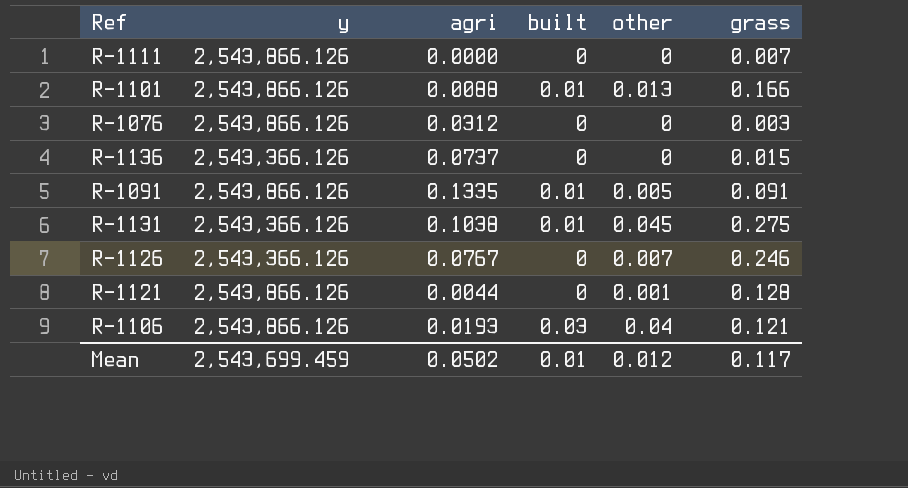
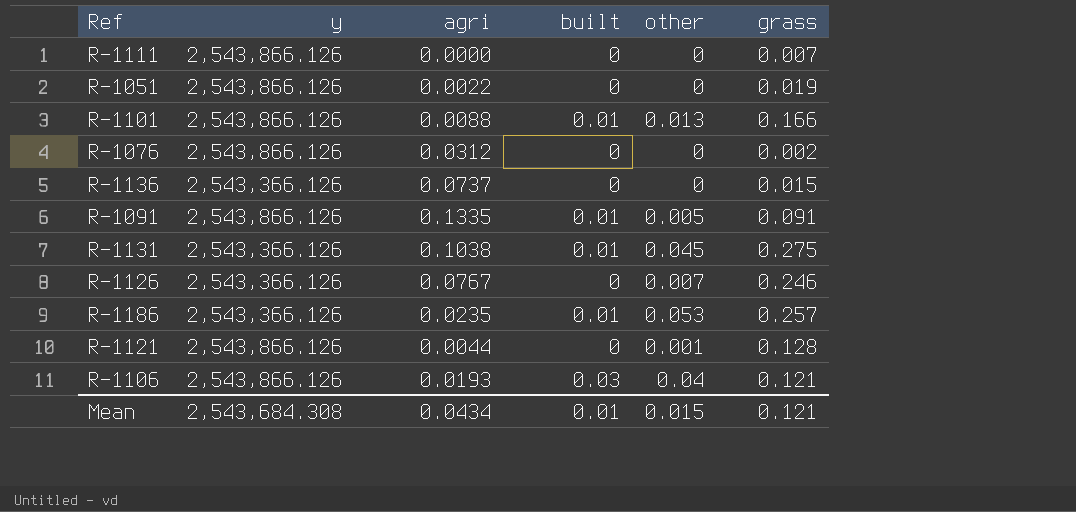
row R-1051: none -> 2,543,866.126 | 0.0022 | 0 | 0 | 0.019
R-1076 | grass: 0.003 -> 0.002
row R-1186: none -> 2,543,366.126 | 0.0235 | 0.01 | 0.053 | 0.257
Mean | y: 2,543,699.459 -> 2,543,684.308
Mean | agri: 0.0502 -> 0.0434
Mean | other: 0.012 -> 0.015
Mean | grass: 0.117 -> 0.121

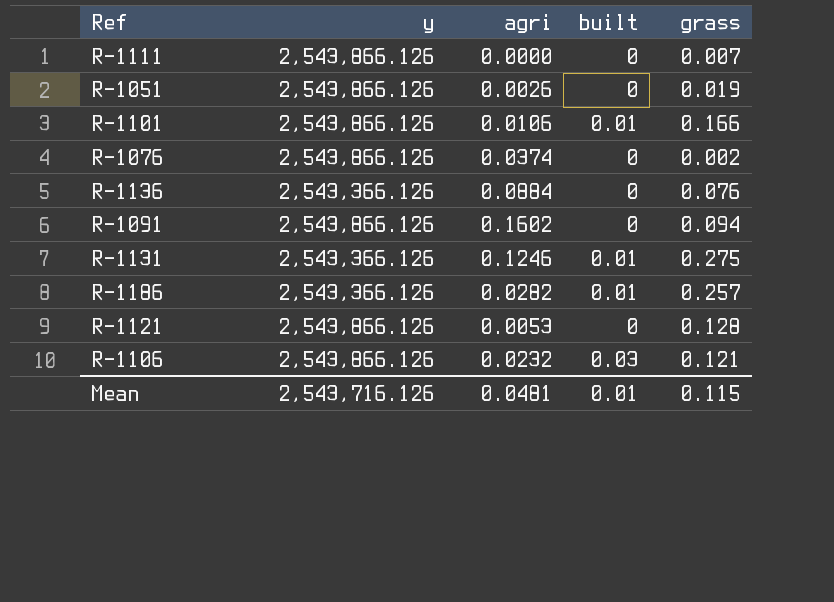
column other | position: 5 -> none
row R-1126: 2,543,366.126 | 0.0767 | 0 | 0.007 | 0.246 -> none
R-1051 | agri: 0.0022 -> 0.0026
R-1101 | agri: 0.0088 -> 0.0106
R-1076 | agri: 0.0312 -> 0.0374
R-1136 | agri: 0.0737 -> 0.0884
R-1136 | grass: 0.015 -> 0.076
R-1091 | agri: 0.1335 -> 0.1602
R-1091 | built: 0.01 -> 0
R-1091 | grass: 0.091 -> 0.094
R-1131 | agri: 0.1038 -> 0.1246
R-1186 | agri: 0.0235 -> 0.0282
R-1121 | agri: 0.0044 -> 0.0053
R-1106 | agri: 0.0193 -> 0.0232
Mean | y: 2,543,684.308 -> 2,543,716.126
Mean | agri: 0.0434 -> 0.0481
Mean | grass: 0.121 -> 0.115

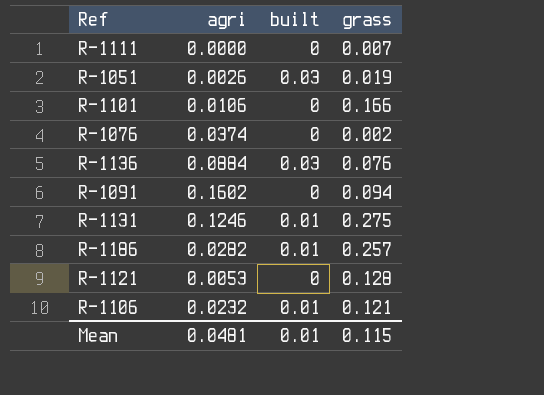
column y | position: 2 -> none
R-1051 | built: 0 -> 0.03
R-1101 | built: 0.01 -> 0
R-1136 | built: 0 -> 0.03
R-1106 | built: 0.03 -> 0.01

